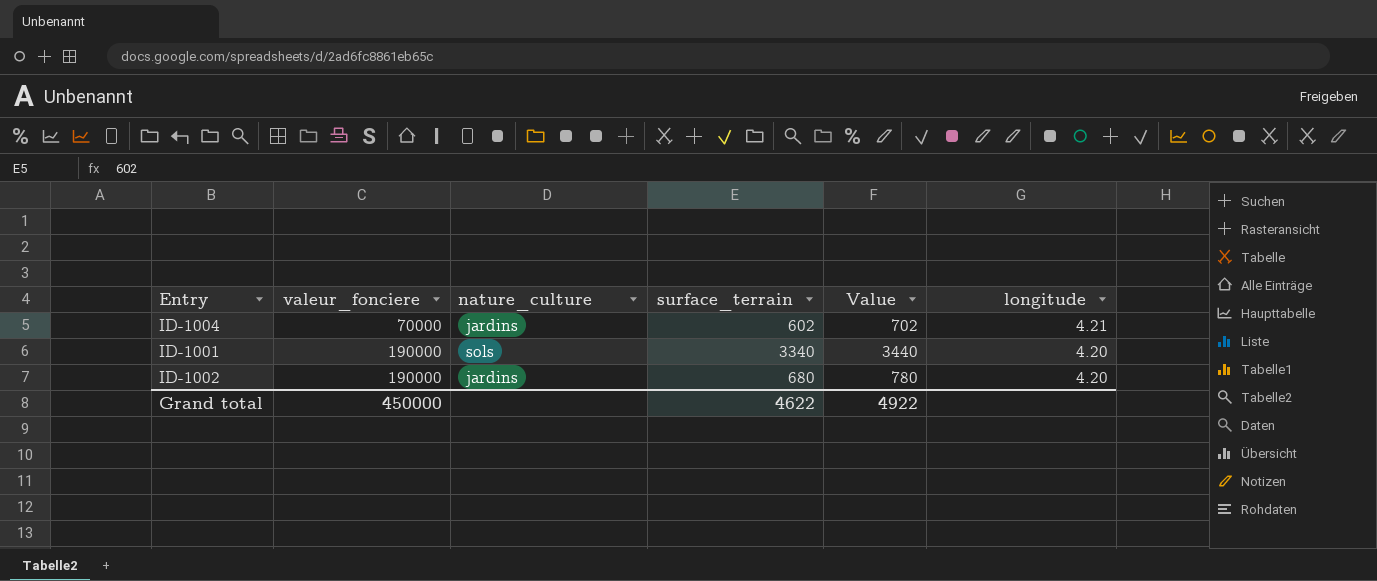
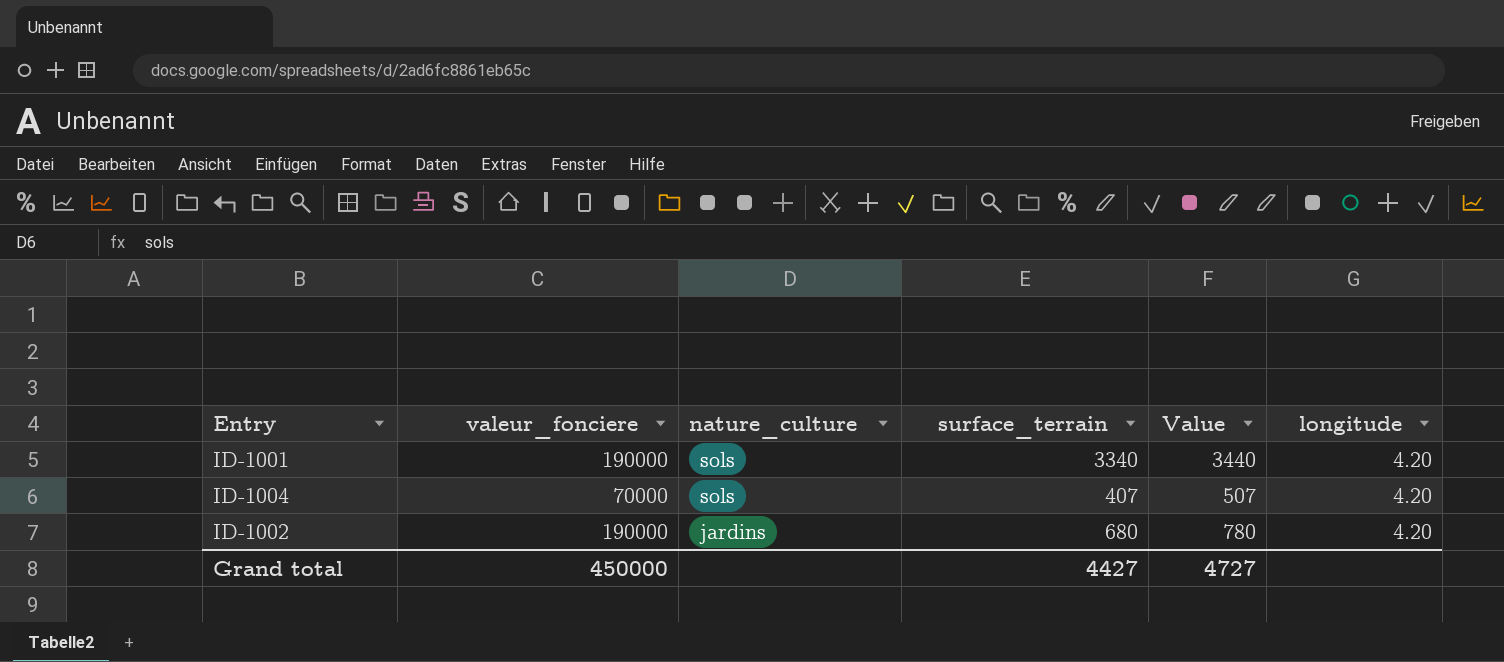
row order: valeur_fonciere ascending -> nature_culture descending
ID-1004 | nature_culture: jardins -> sols
ID-1004 | surface_terrain: 602 -> 407
ID-1004 | Value: 702 -> 507
ID-1004 | longitude: 4.21 -> 4.20
Grand total | surface_terrain: 4622 -> 4427
Grand total | Value: 4922 -> 4727

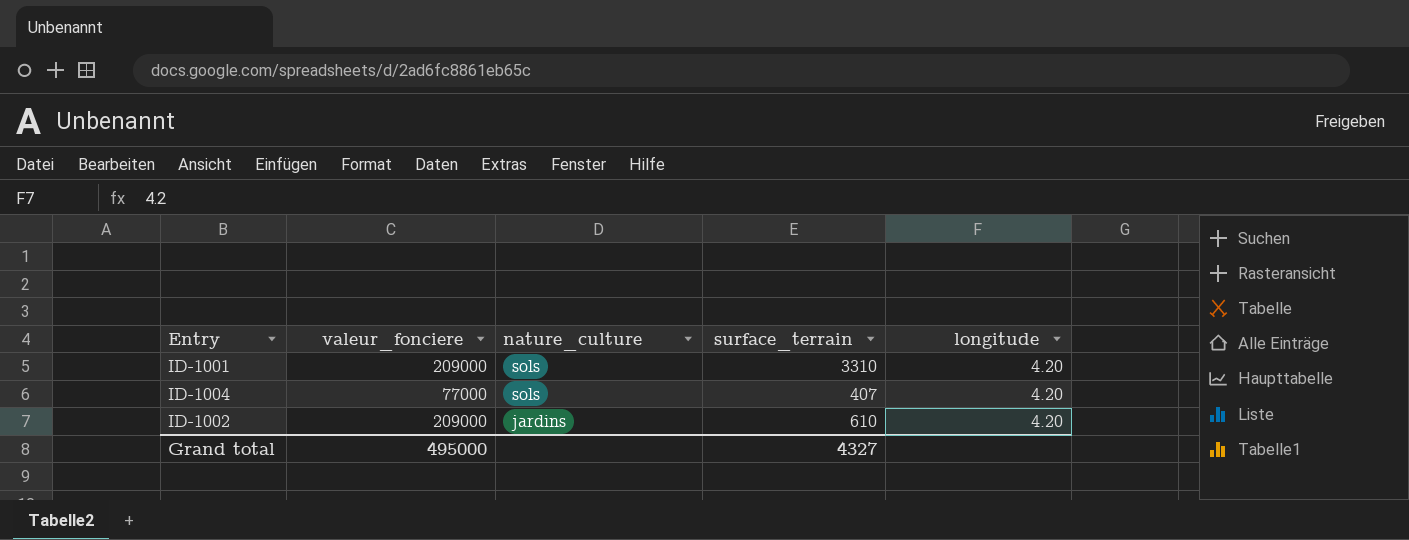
column Value | formula: [surface_terrain] + 100 -> none
ID-1001 | valeur_fonciere: 190000 -> 209000
ID-1001 | surface_terrain: 3340 -> 3310
ID-1004 | valeur_fonciere: 70000 -> 77000
ID-1002 | valeur_fonciere: 190000 -> 209000
ID-1002 | surface_terrain: 680 -> 610
Grand total | valeur_fonciere: 450000 -> 495000
Grand total | surface_terrain: 4427 -> 4327

